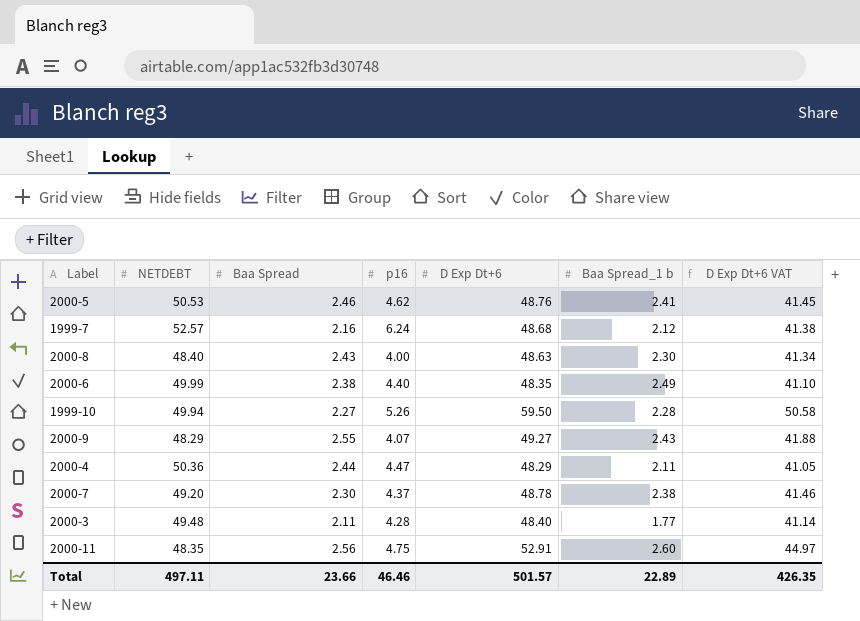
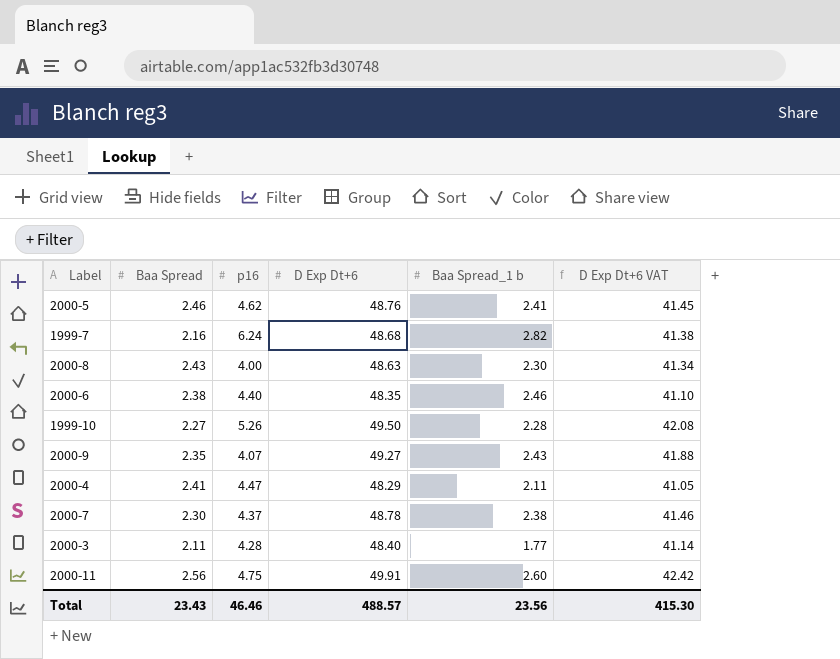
column NETDEBT | position: 2 -> none
1999-7 | Baa Spread_1 b: 2.12 -> 2.82
2000-6 | Baa Spread_1 b: 2.49 -> 2.46
1999-10 | D Exp Dt+6: 59.50 -> 49.50
1999-10 | D Exp Dt+6 VAT: 50.58 -> 42.08
2000-9 | Baa Spread: 2.55 -> 2.35
2000-4 | Baa Spread: 2.44 -> 2.41
2000-11 | D Exp Dt+6: 52.91 -> 49.91
2000-11 | D Exp Dt+6 VAT: 44.97 -> 42.42
Total | Baa Spread: 23.66 -> 23.43
Total | D Exp Dt+6: 501.57 -> 488.57
Total | Baa Spread_1 b: 22.89 -> 23.56
Total | D Exp Dt+6 VAT: 426.35 -> 415.30

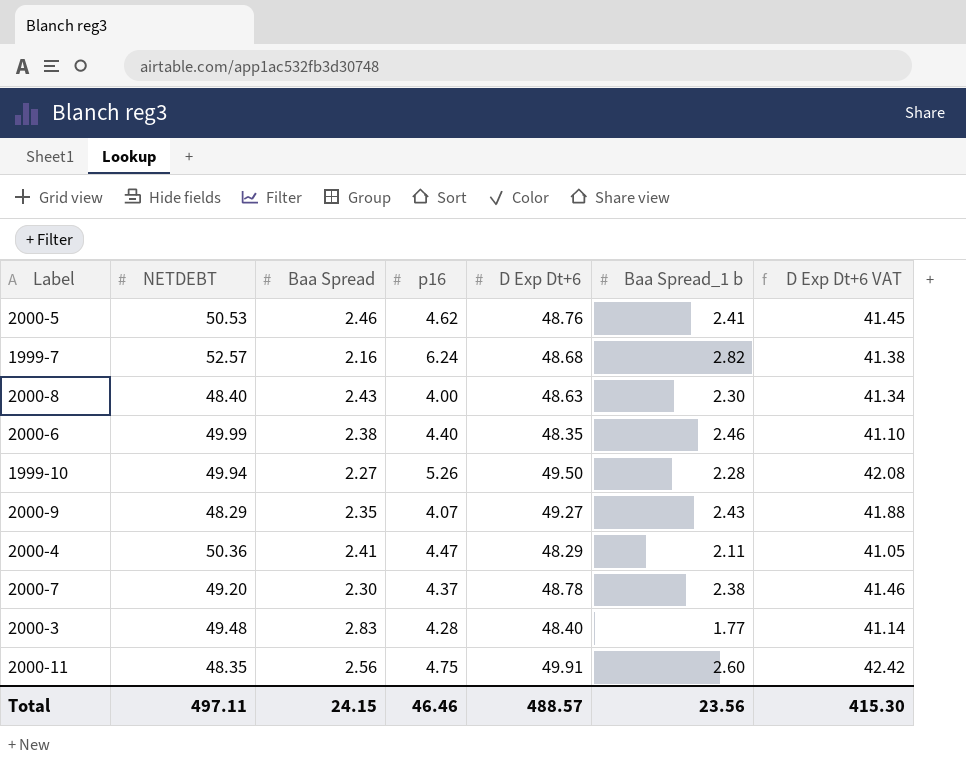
column NETDEBT | position: none -> 2
2000-3 | Baa Spread: 2.11 -> 2.83
Total | Baa Spread: 23.43 -> 24.15

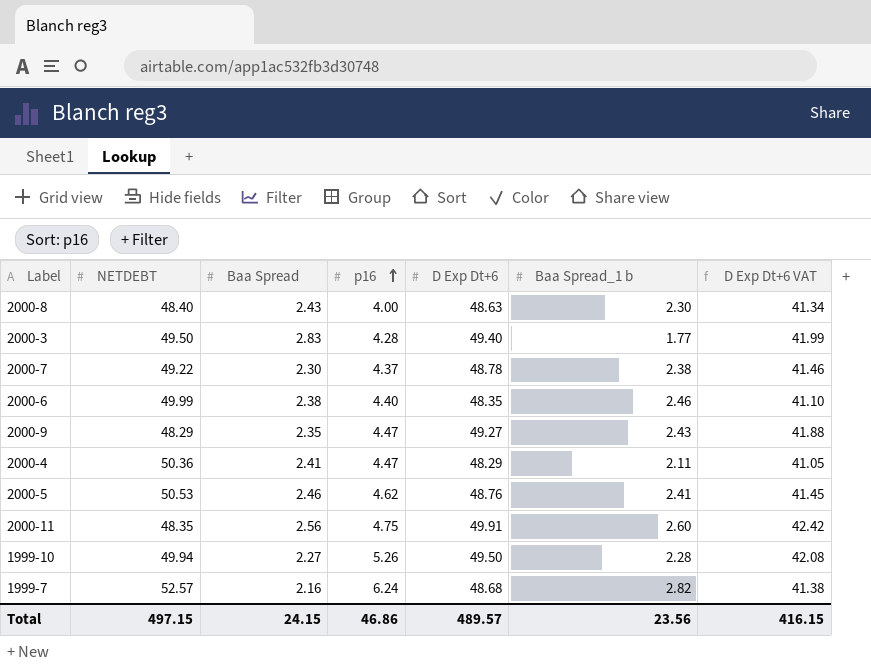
row order: none -> p16 ascending
2000-3 | NETDEBT: 49.48 -> 49.50
2000-3 | D Exp Dt+6: 48.40 -> 49.40
2000-3 | D Exp Dt+6 VAT: 41.14 -> 41.99
2000-7 | NETDEBT: 49.20 -> 49.22
2000-9 | p16: 4.07 -> 4.47
Total | NETDEBT: 497.11 -> 497.15
Total | p16: 46.46 -> 46.86
Total | D Exp Dt+6: 488.57 -> 489.57
Total | D Exp Dt+6 VAT: 415.30 -> 416.15

